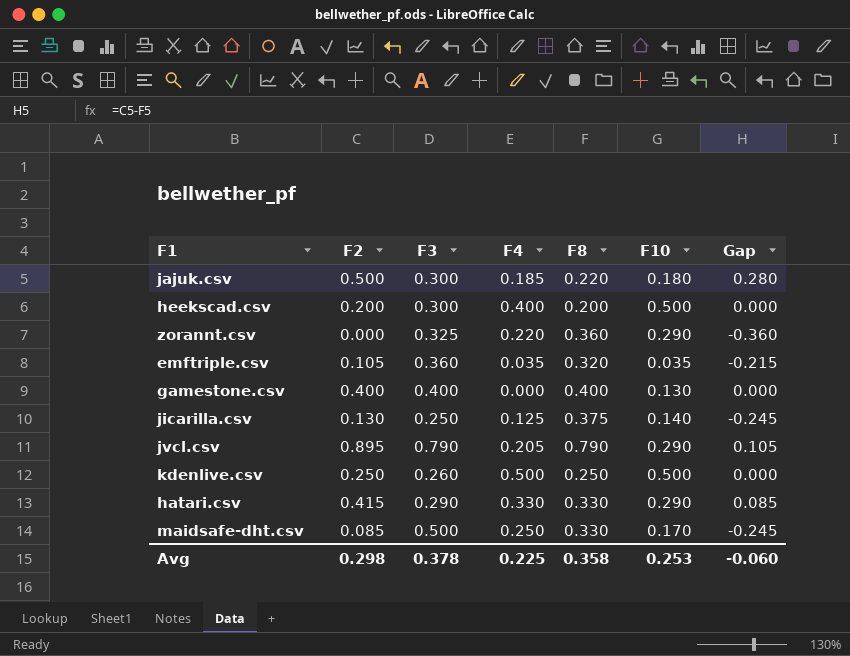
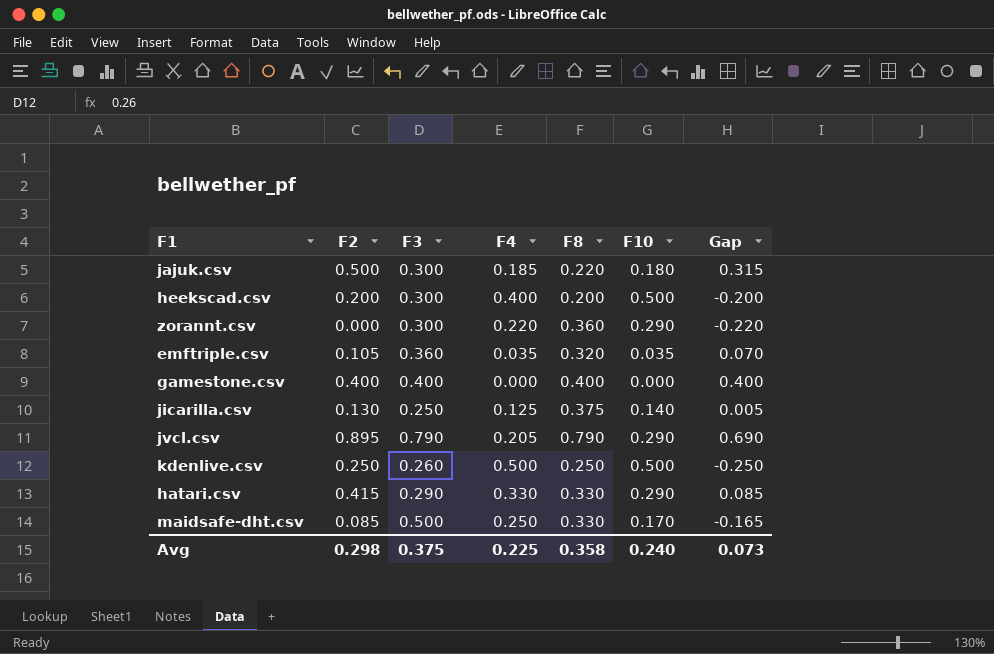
column Gap | formula: [F2] - [F8] -> [F2] - [F4]
zorannt.csv | F3: 0.325 -> 0.300
gamestone.csv | F10: 0.130 -> 0.000
Avg | F3: 0.378 -> 0.375
Avg | F10: 0.253 -> 0.240
Avg | Gap: -0.060 -> 0.073

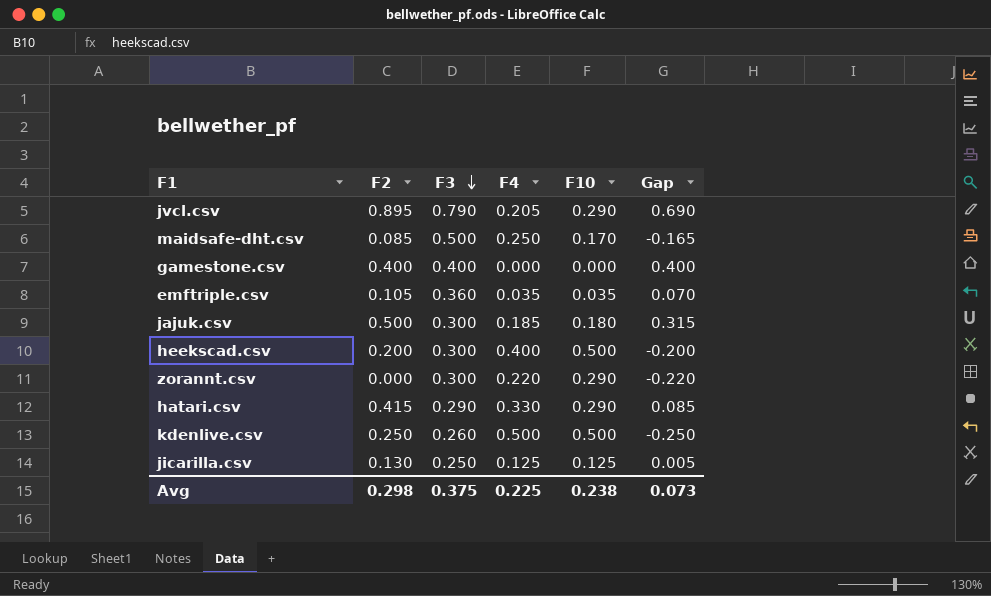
row order: none -> F3 descending
column F8 | position: 5 -> none
jicarilla.csv | F10: 0.140 -> 0.125
Avg | F10: 0.240 -> 0.238

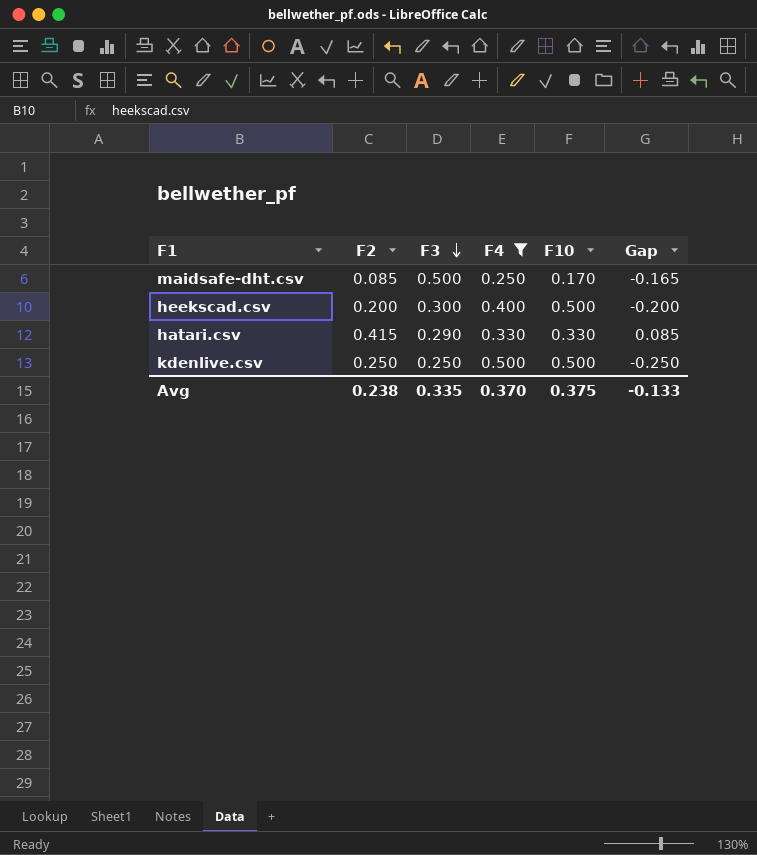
filter: none -> F4 >= 0.250
hatari.csv | F10: 0.290 -> 0.330
kdenlive.csv | F3: 0.260 -> 0.250
Avg | F2: 0.298 -> 0.238
Avg | F3: 0.375 -> 0.335
Avg | F4: 0.225 -> 0.370
Avg | F10: 0.238 -> 0.375
Avg | Gap: 0.073 -> -0.133

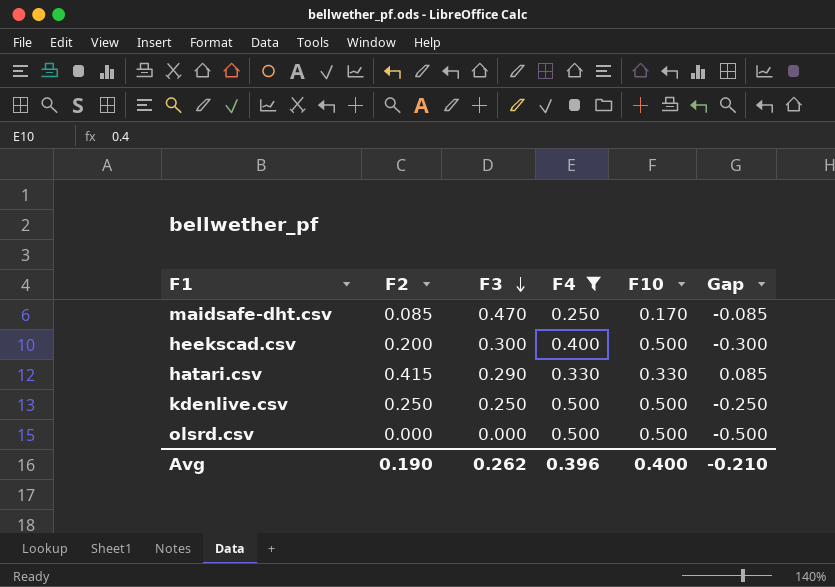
column Gap | formula: [F2] - [F4] -> [F2] - [F10]
maidsafe-dht.csv | F3: 0.500 -> 0.470
row olsrd.csv: none -> 0.000 | 0.000 | 0.500 | 0.500 | -0.500
Avg | F2: 0.238 -> 0.190
Avg | F3: 0.335 -> 0.262
Avg | F4: 0.370 -> 0.396
Avg | F10: 0.375 -> 0.400
Avg | Gap: -0.133 -> -0.210

